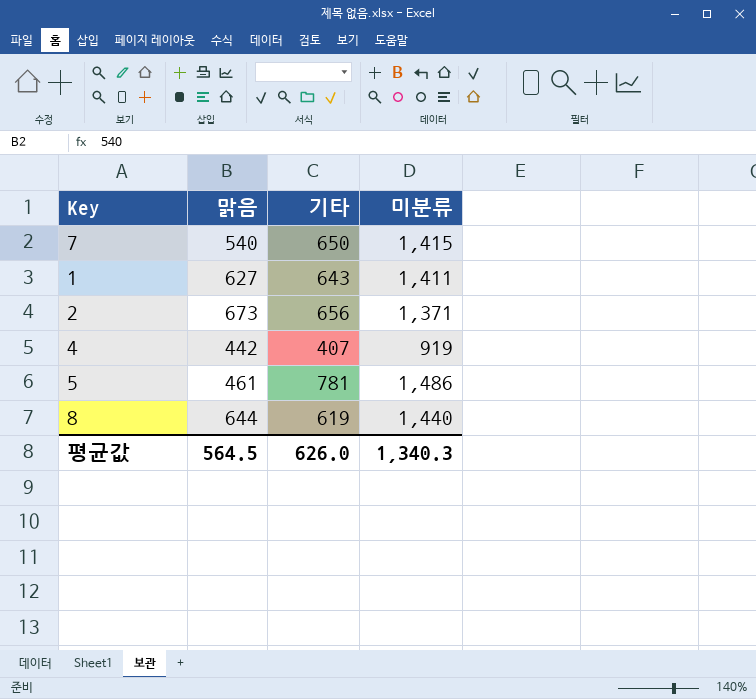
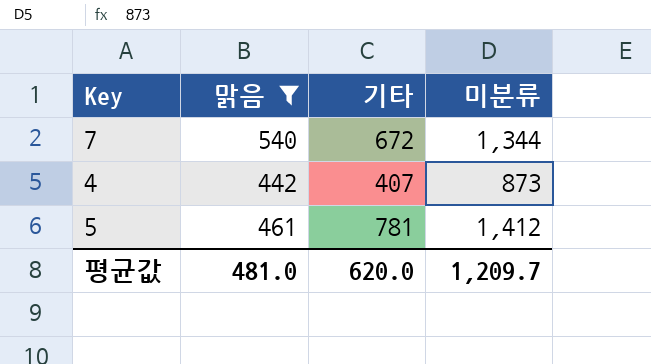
filter: none -> 맑음 <= 540
7 | 기타: 650 -> 672
7 | 미분류: 1,415 -> 1,344
4 | 미분류: 919 -> 873
5 | 미분류: 1,486 -> 1,412
평균값 | 맑음: 564.5 -> 481.0
평균값 | 기타: 626.0 -> 620.0
평균값 | 미분류: 1,340.3 -> 1,209.7

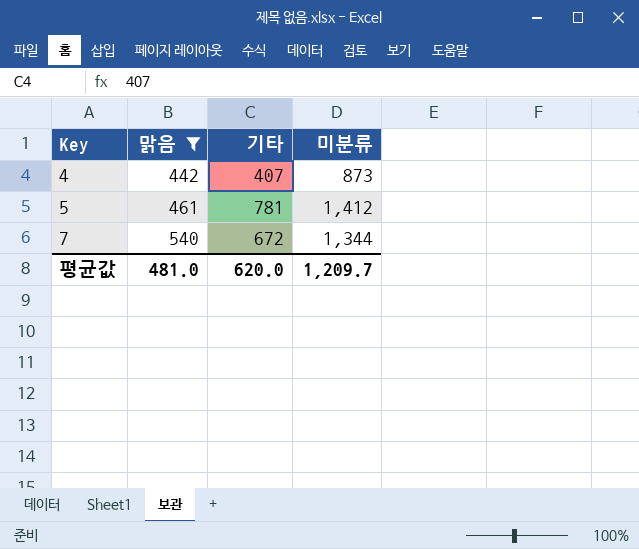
row order: none -> Key ascending

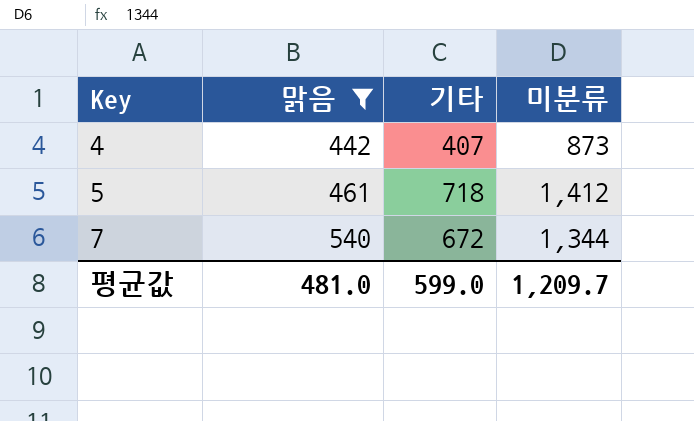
5 | 기타: 781 -> 718
평균값 | 기타: 620.0 -> 599.0

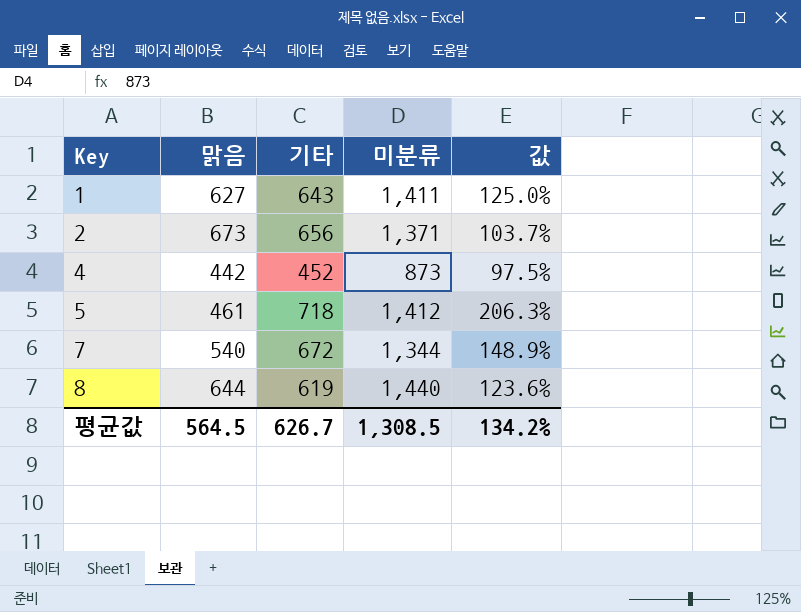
filter: 맑음 <= 540 -> none
column 값 | formula: none -> ([미분류] - [맑음]) / [맑음]
4 | 기타: 407 -> 452
평균값 | 맑음: 481.0 -> 564.5
평균값 | 기타: 599.0 -> 626.7
평균값 | 미분류: 1,209.7 -> 1,308.5

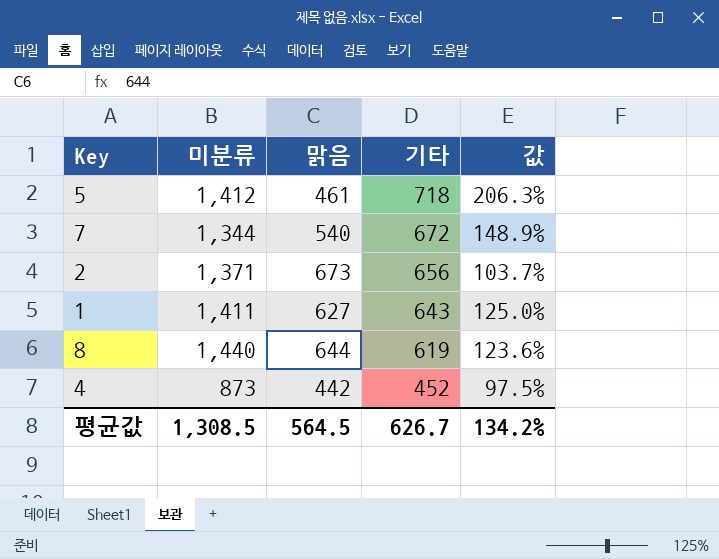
row order: Key ascending -> 기타 descending
column 미분류 | position: 4 -> 2

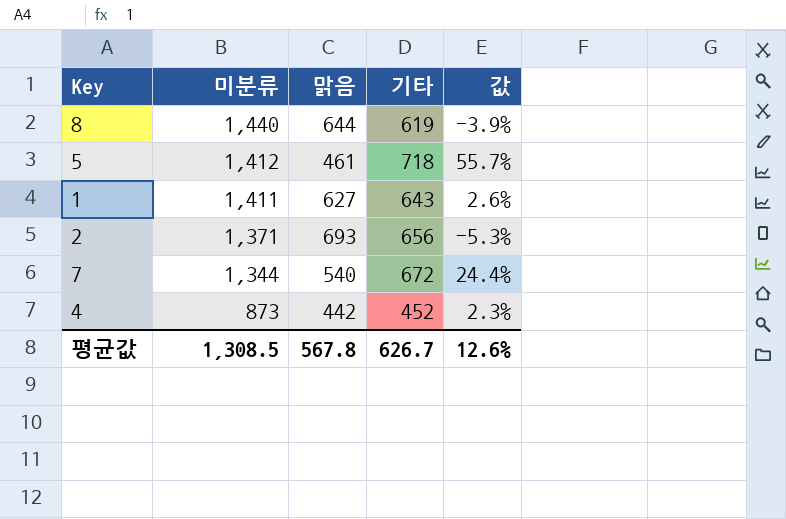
row order: 기타 descending -> 미분류 descending
column 값 | formula: ([미분류] - [맑음]) / [맑음] -> ([기타] - [맑음]) / [맑음]
2 | 맑음: 673 -> 693
평균값 | 맑음: 564.5 -> 567.8
평균값 | 값: 134.2% -> 12.6%

